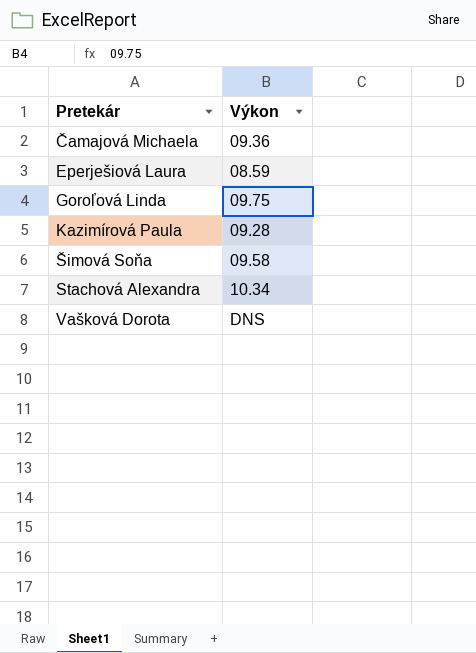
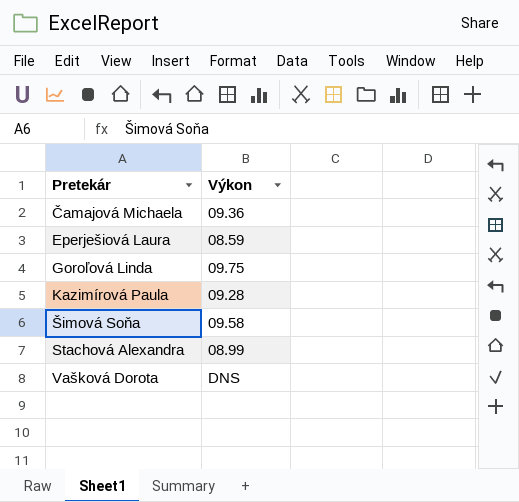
Stachová Alexandra | Výkon: 10.34 -> 08.99

